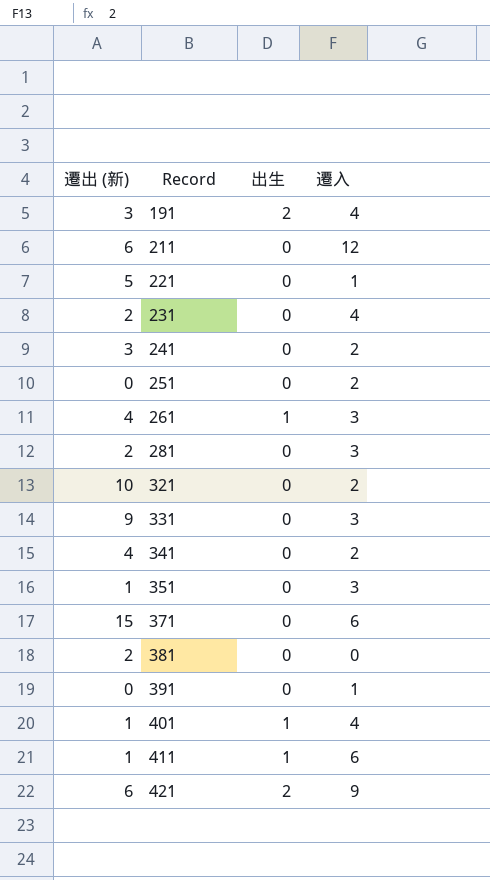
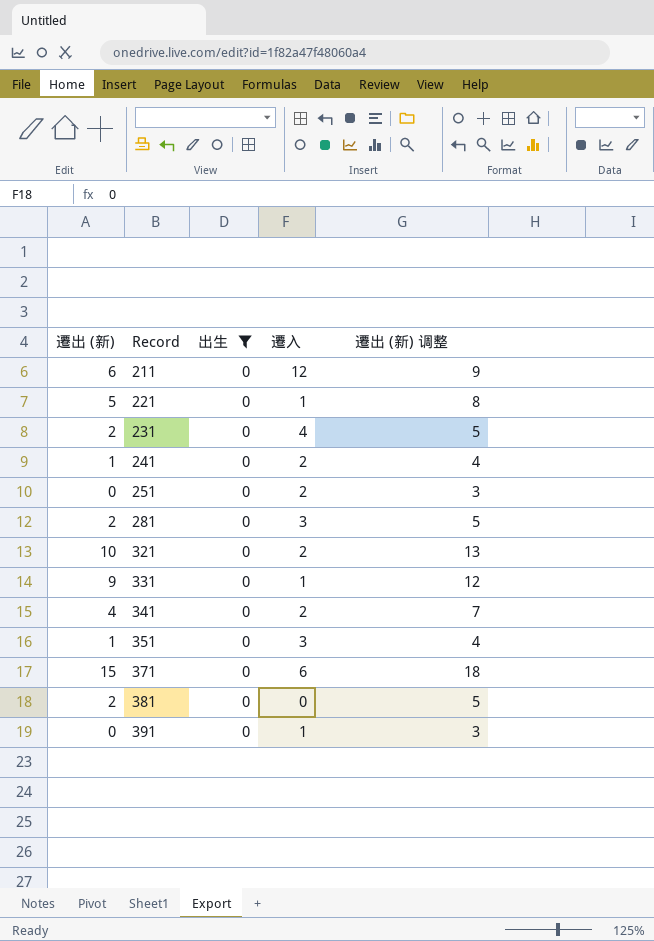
filter: none -> 出生 = 0
column 遷出 (新) 调整 | formula: none -> [遷出 (新)] + 3
241 | 遷出 (新): 3 -> 1
331 | 遷入: 3 -> 1

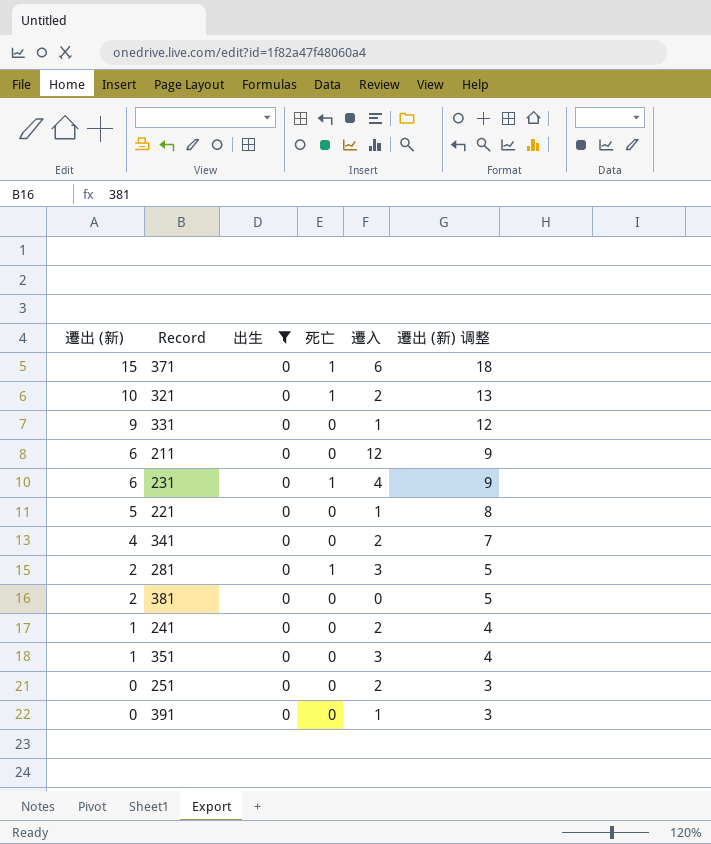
row order: Record ascending -> 遷出 (新) descending
column 死亡 | position: none -> 4
231 | 遷出 (新): 2 -> 6
231 | 遷出 (新) 调整: 5 -> 9

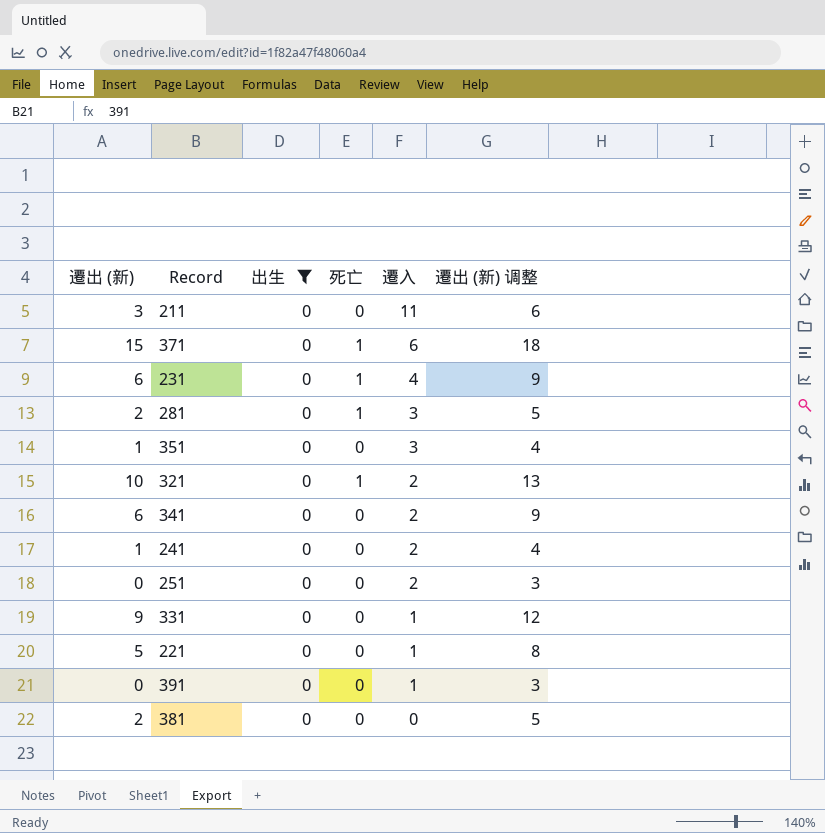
row order: 遷出 (新) descending -> 遷入 descending
211 | 遷出 (新): 6 -> 3
211 | 遷入: 12 -> 11
211 | 遷出 (新) 调整: 9 -> 6
341 | 遷出 (新): 4 -> 6
341 | 遷出 (新) 调整: 7 -> 9

